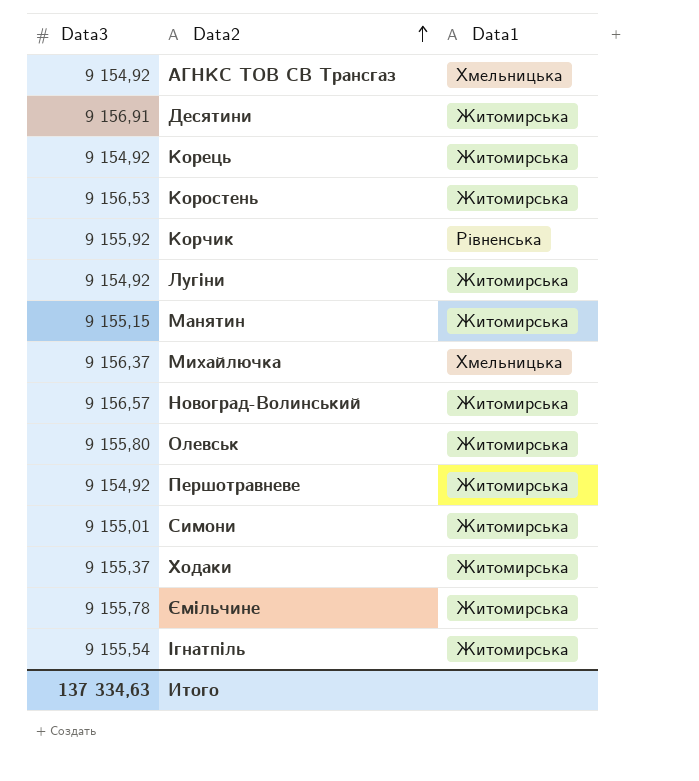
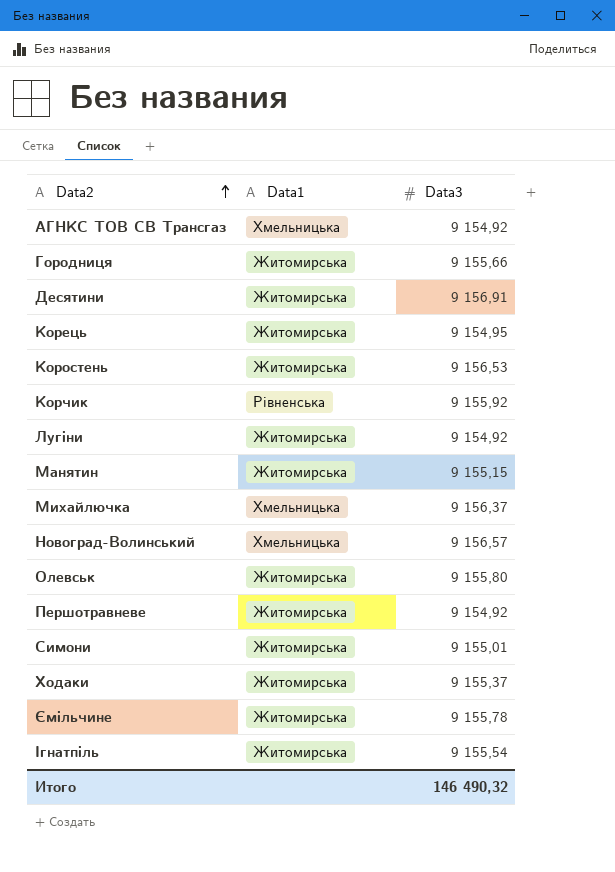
column Data3 | position: 1 -> 3
row Городниця: none -> Житомирська | 9 155,66
Корець | Data3: 9 154,92 -> 9 154,95
Новоград-Волинський | Data1: Житомирська -> Хмельницька
Итого | Data3: 137 334,63 -> 146 490,32

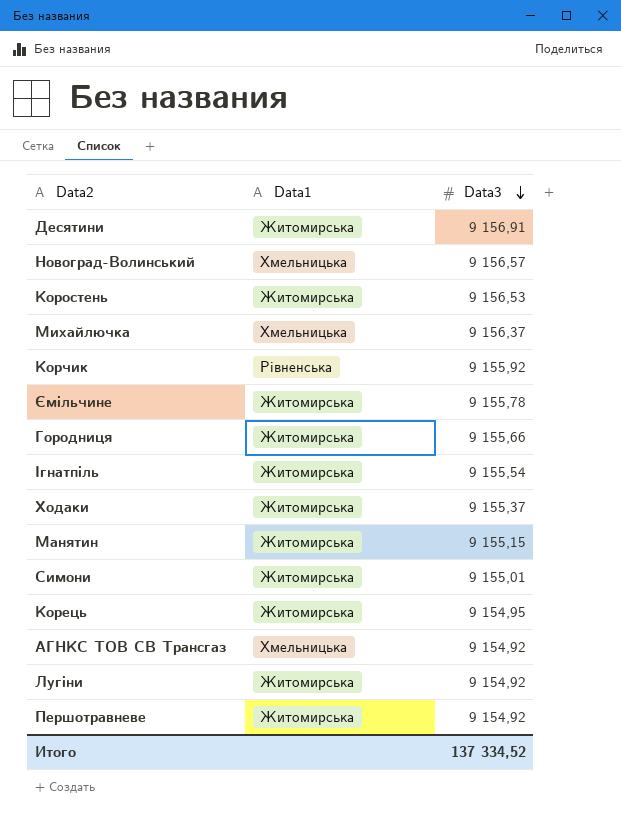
row order: Data2 ascending -> Data3 descending
row Олевськ: Житомирська | 9 155,80 -> none
Итого | Data3: 146 490,32 -> 137 334,52

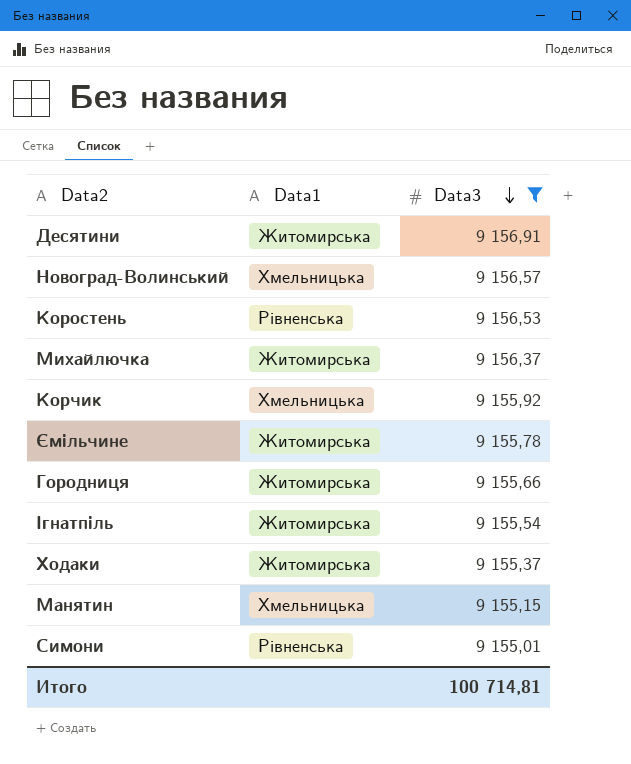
filter: none -> Data3 >= 9 155,01
Коростень | Data1: Житомирська -> Рівненська
Михайлючка | Data1: Хмельницька -> Житомирська
Корчик | Data1: Рівненська -> Хмельницька
Манятин | Data1: Житомирська -> Хмельницька
Симони | Data1: Житомирська -> Рівненська
Итого | Data3: 137 334,52 -> 100 714,81

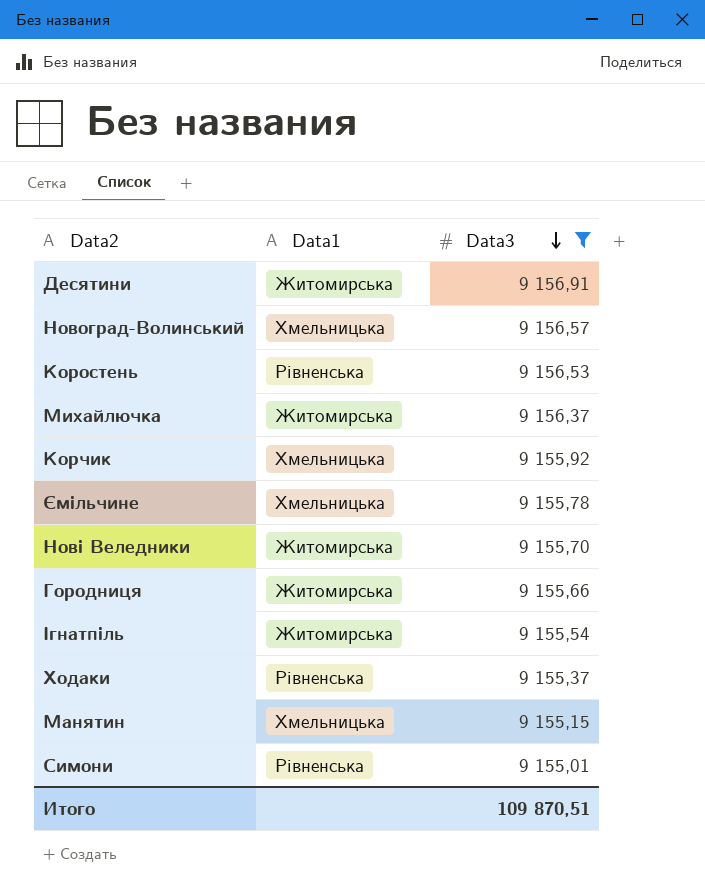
Ємільчине | Data1: Житомирська -> Хмельницька
row Нові Веледники: none -> Житомирська | 9 155,70
Ходаки | Data1: Житомирська -> Рівненська
Итого | Data3: 100 714,81 -> 109 870,51

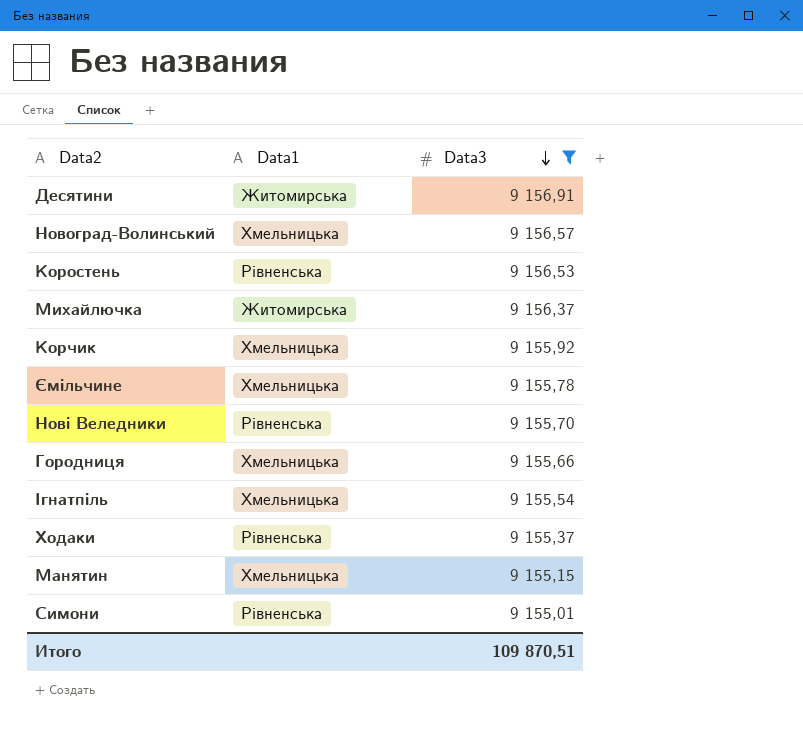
Нові Веледники | Data1: Житомирська -> Рівненська
Городниця | Data1: Житомирська -> Хмельницька
Ігнатпіль | Data1: Житомирська -> Хмельницька

